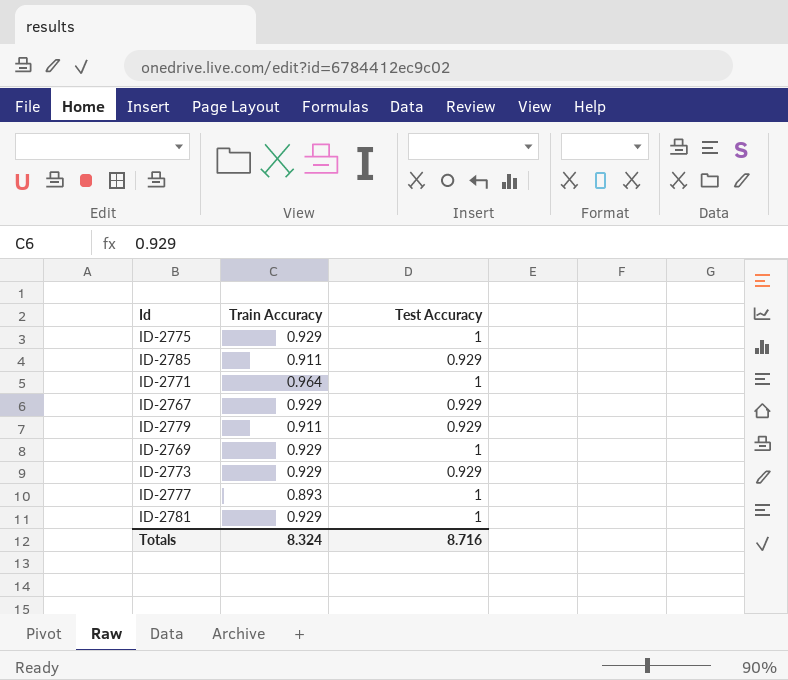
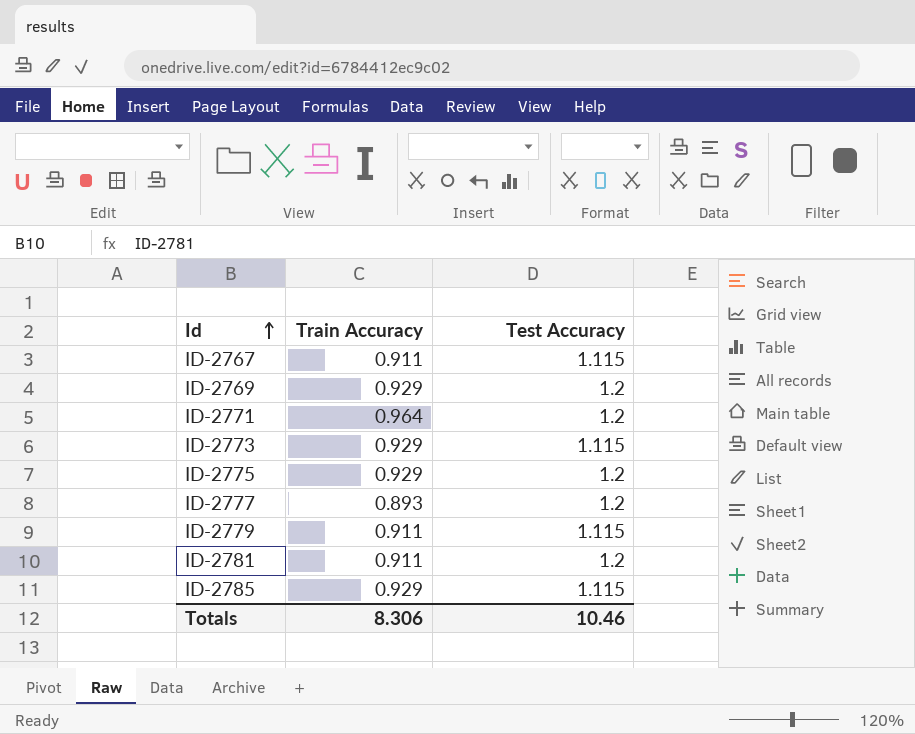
row order: none -> Id ascending
ID-2767 | Train Accuracy: 0.929 -> 0.911
ID-2767 | Test Accuracy: 0.929 -> 1.115
ID-2769 | Test Accuracy: 1 -> 1.2
ID-2771 | Test Accuracy: 1 -> 1.2
ID-2773 | Test Accuracy: 0.929 -> 1.115
ID-2775 | Test Accuracy: 1 -> 1.2
ID-2777 | Test Accuracy: 1 -> 1.2
ID-2779 | Test Accuracy: 0.929 -> 1.115
ID-2781 | Train Accuracy: 0.929 -> 0.911
ID-2781 | Test Accuracy: 1 -> 1.2
ID-2785 | Train Accuracy: 0.911 -> 0.929
ID-2785 | Test Accuracy: 0.929 -> 1.115
Totals | Train Accuracy: 8.324 -> 8.306
Totals | Test Accuracy: 8.716 -> 10.46

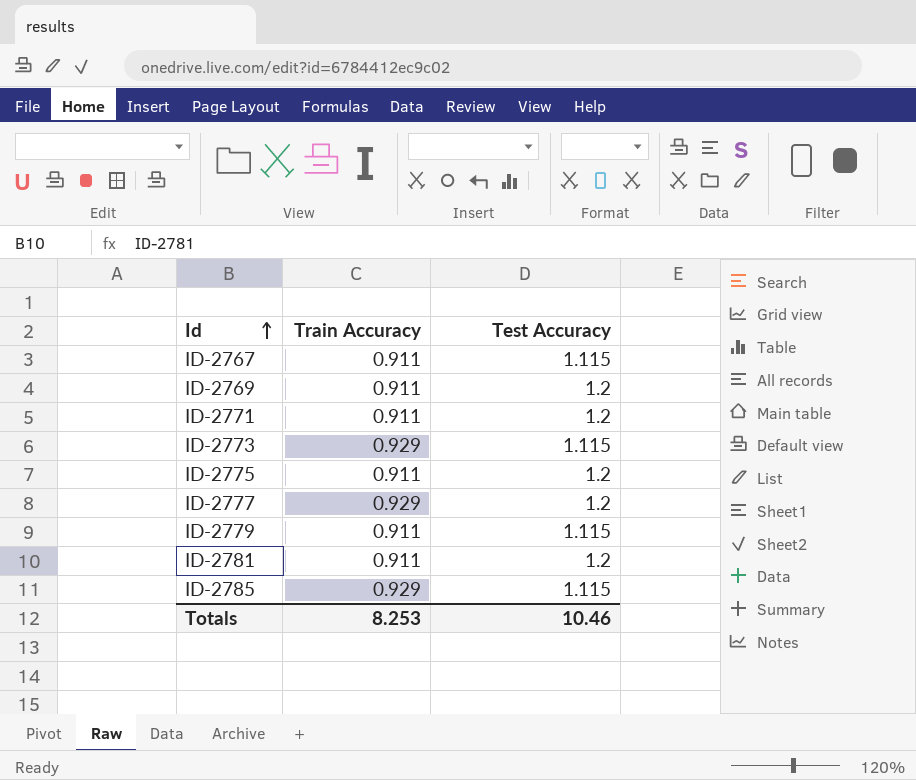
ID-2769 | Train Accuracy: 0.929 -> 0.911
ID-2771 | Train Accuracy: 0.964 -> 0.911
ID-2775 | Train Accuracy: 0.929 -> 0.911
ID-2777 | Train Accuracy: 0.893 -> 0.929
Totals | Train Accuracy: 8.306 -> 8.253

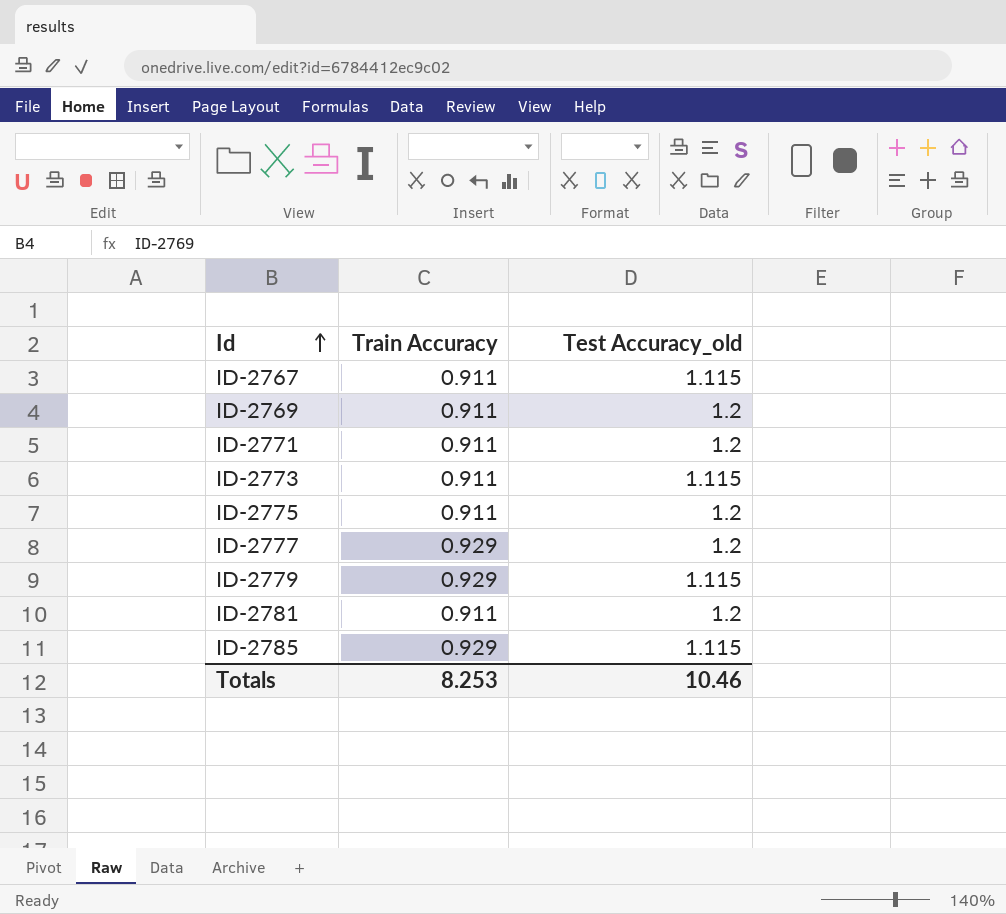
column name: Test Accuracy -> Test Accuracy_old
ID-2773 | Train Accuracy: 0.929 -> 0.911
ID-2779 | Train Accuracy: 0.911 -> 0.929

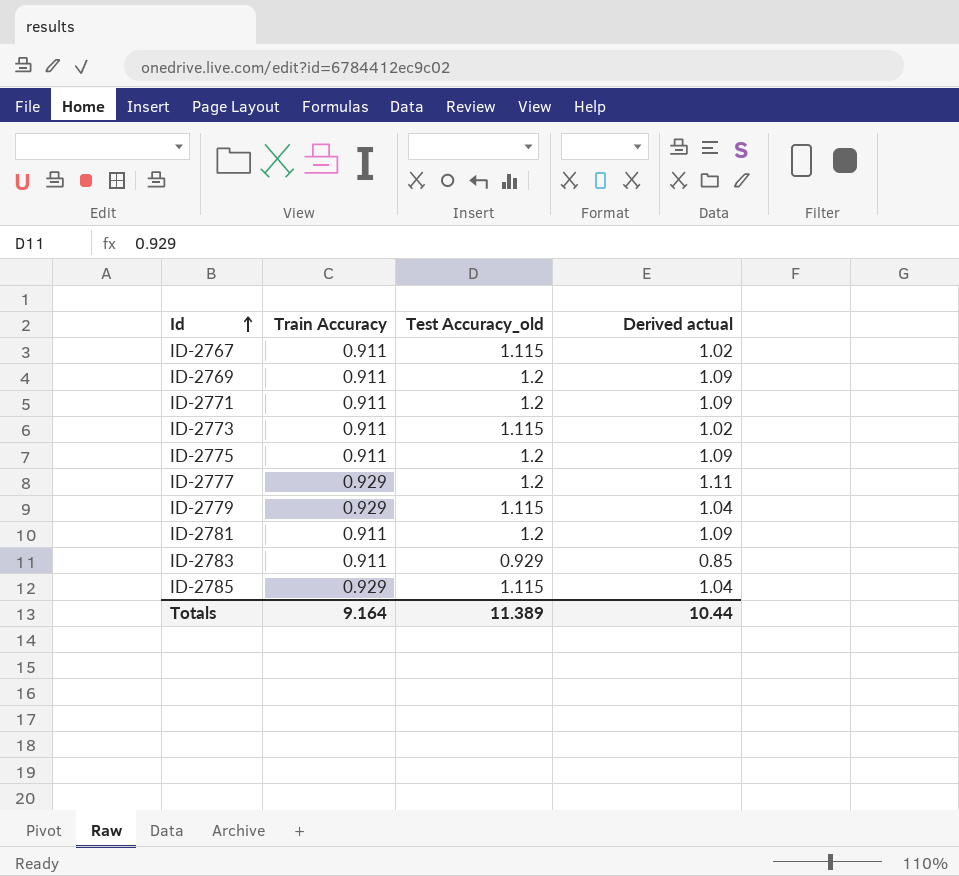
column Derived actual | formula: none -> [Train Accuracy] * [Test Accuracy_old]
row ID-2783: none -> 0.911 | 0.929 | 0.85
Totals | Train Accuracy: 8.253 -> 9.164
Totals | Test Accuracy_old: 10.46 -> 11.389

